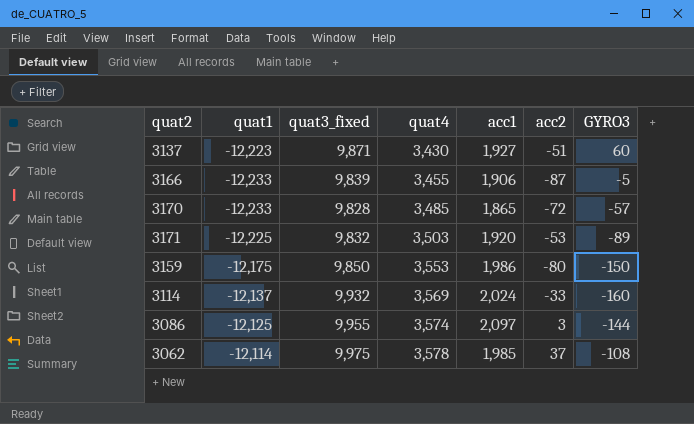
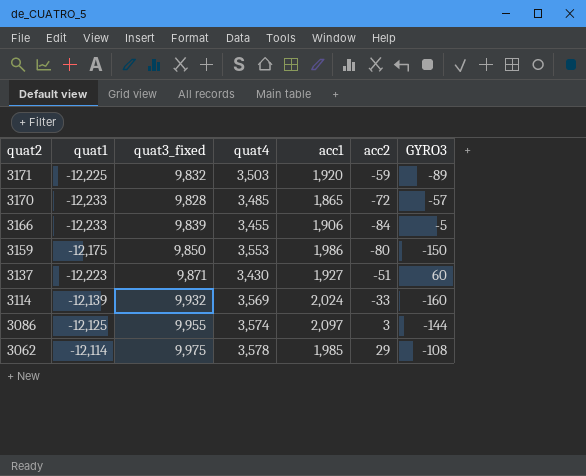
row order: quat4 ascending -> quat2 descending
3171 | acc2: -53 -> -59
3166 | acc2: -87 -> -84
3114 | quat1: -12,137 -> -12,139
3062 | acc2: 37 -> 29

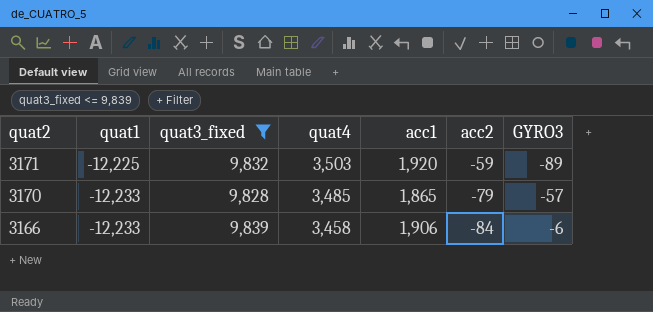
filter: none -> quat3_fixed <= 9,839
3170 | acc2: -72 -> -79
3166 | quat4: 3,455 -> 3,458
3166 | GYRO3: -5 -> -6

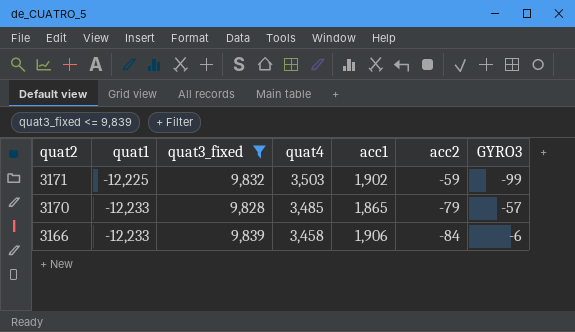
3171 | acc1: 1,920 -> 1,902
3171 | GYRO3: -89 -> -99

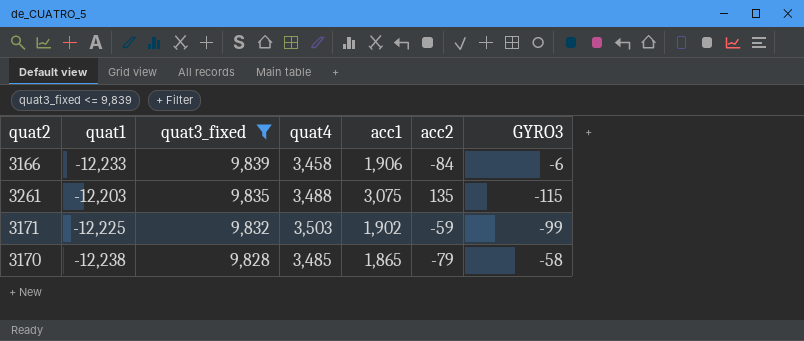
row order: quat2 descending -> quat3_fixed descending
row 3261: none -> -12,203 | 9,835 | 3,488 | 3,075 | 135 | -115
3170 | quat1: -12,233 -> -12,238
3170 | GYRO3: -57 -> -58

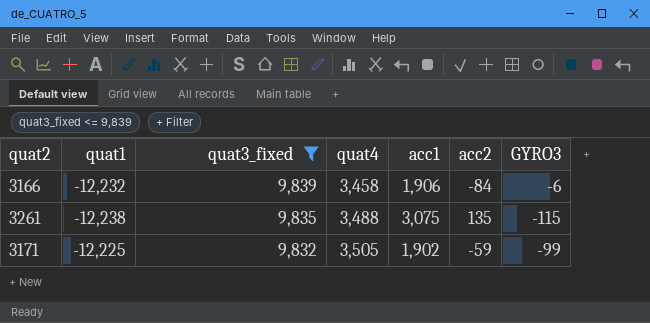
row 3170: -12,238 | 9,828 | 3,485 | 1,865 | -79 | -58 -> none
3166 | quat1: -12,233 -> -12,232
3261 | quat1: -12,203 -> -12,238
3171 | quat4: 3,503 -> 3,505

